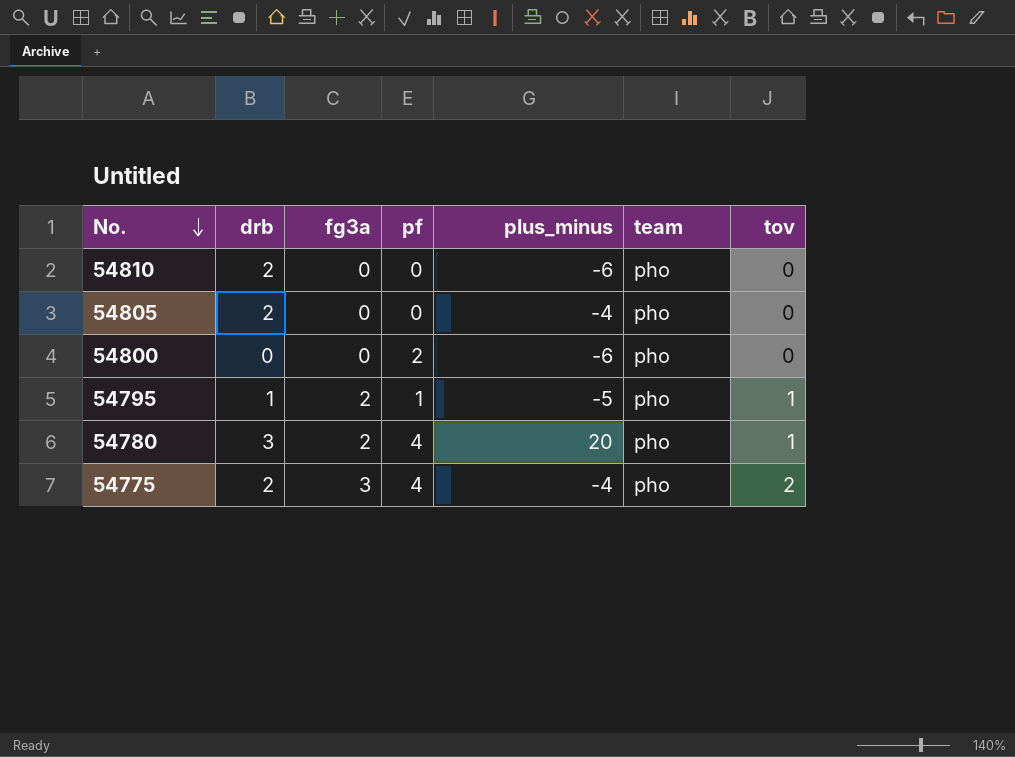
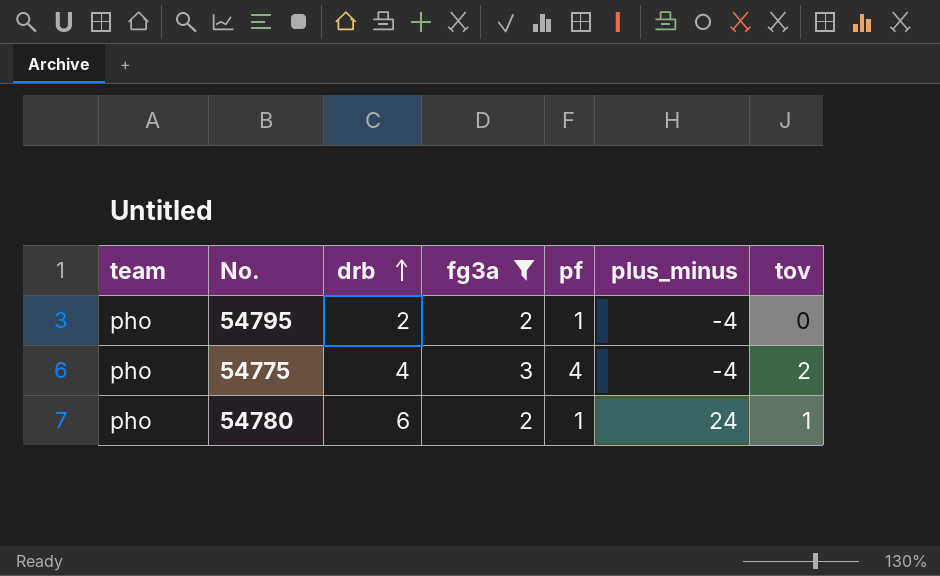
filter: none -> fg3a != 0
row order: No. descending -> drb ascending
column team | position: 6 -> 1
54795 | drb: 1 -> 2
54795 | plus_minus: -5 -> -4
54795 | tov: 1 -> 0
54775 | drb: 2 -> 4
54780 | drb: 3 -> 6
54780 | pf: 4 -> 1
54780 | plus_minus: 20 -> 24

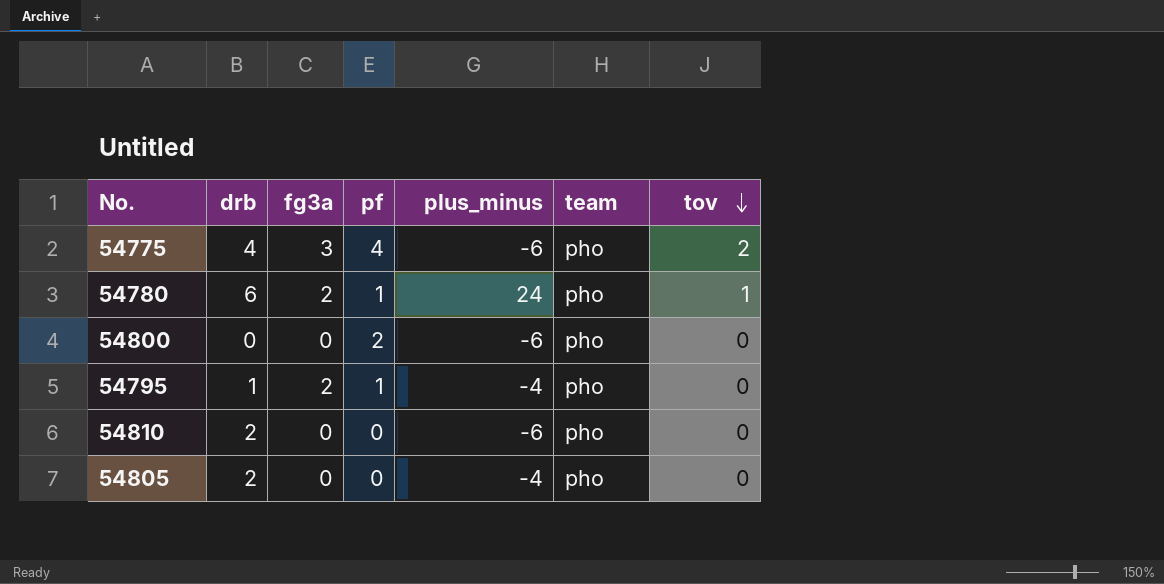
filter: fg3a != 0 -> none
row order: drb ascending -> tov descending
column team | position: 1 -> 6
54775 | plus_minus: -4 -> -6
54795 | drb: 2 -> 1

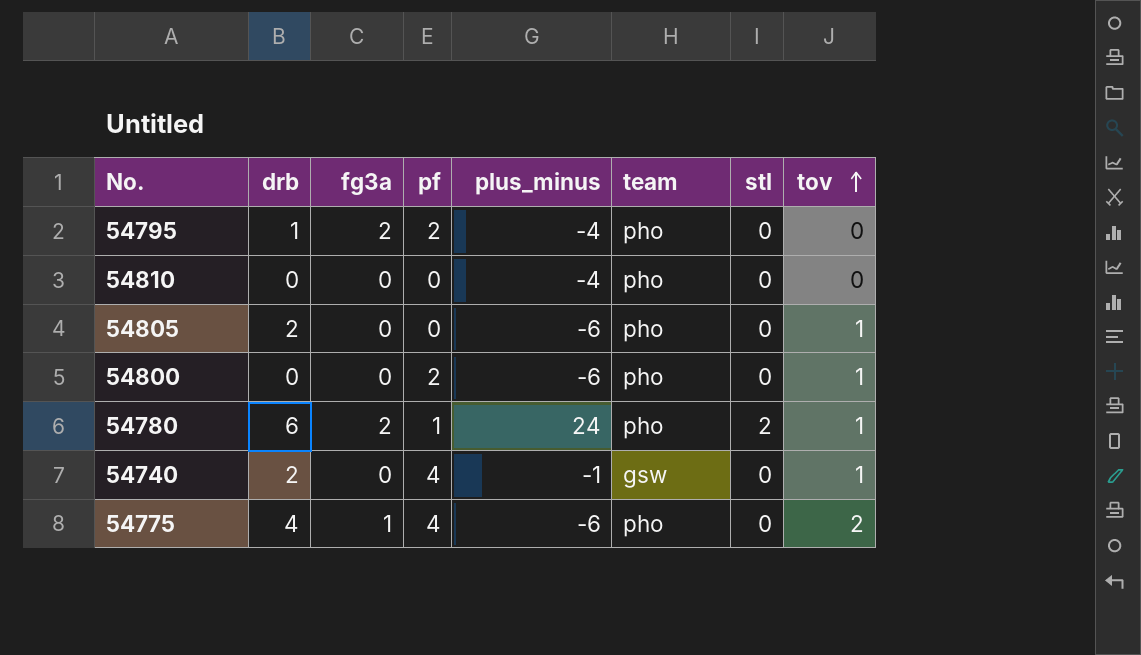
row order: tov descending -> tov ascending
column stl | position: none -> 7
54795 | pf: 1 -> 2
54810 | drb: 2 -> 0
54810 | plus_minus: -6 -> -4
54805 | plus_minus: -4 -> -6
54805 | tov: 0 -> 1
54800 | tov: 0 -> 1
row 54740: none -> 2 | 0 | 4 | -1 | gsw | 0 | 1
54775 | fg3a: 3 -> 1

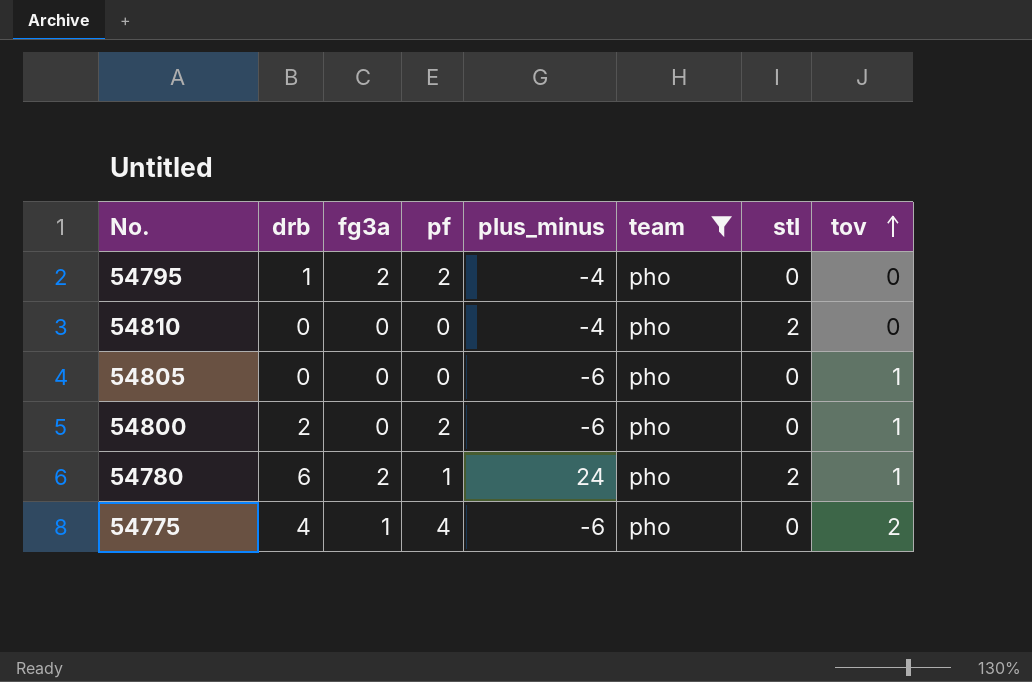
filter: none -> team = pho
54810 | stl: 0 -> 2
54805 | drb: 2 -> 0
54800 | drb: 0 -> 2

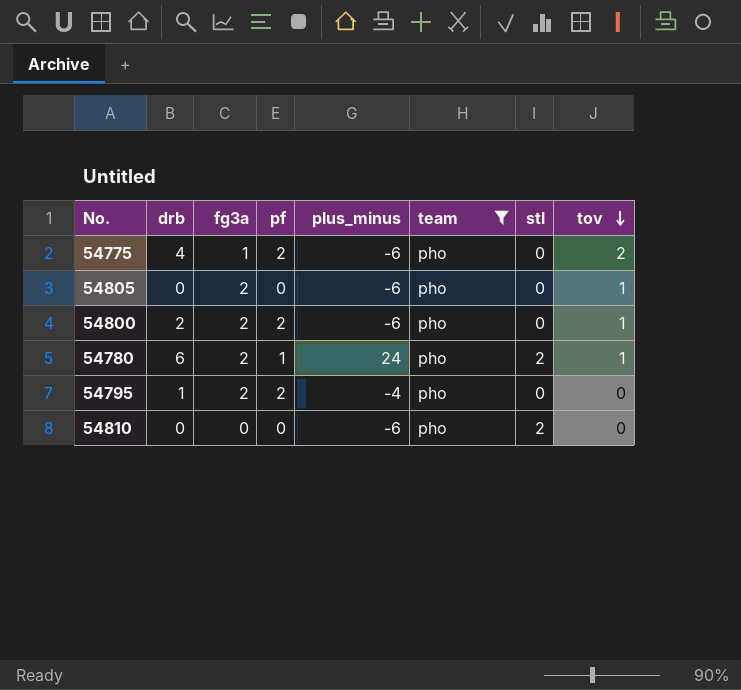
row order: tov ascending -> tov descending
54775 | pf: 4 -> 2
54805 | fg3a: 0 -> 2
54800 | fg3a: 0 -> 2
54810 | plus_minus: -4 -> -6

